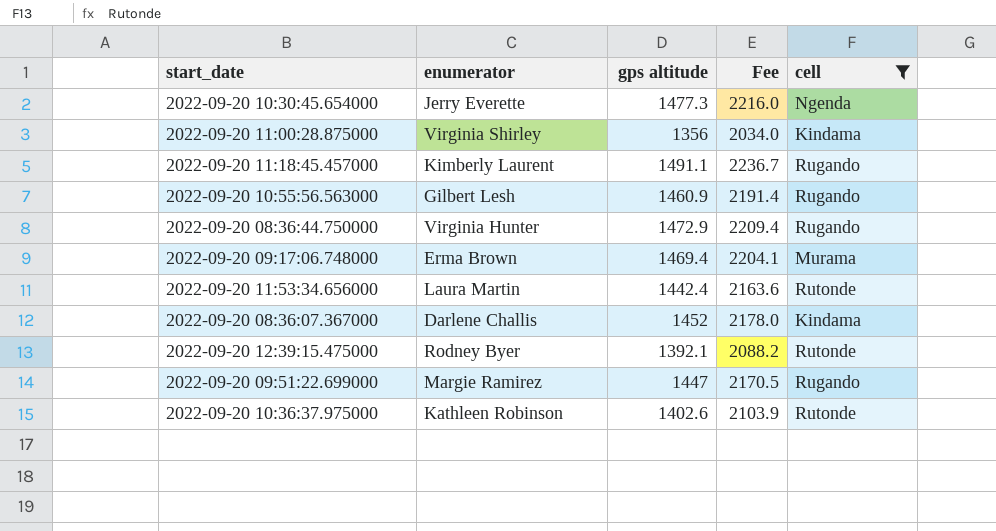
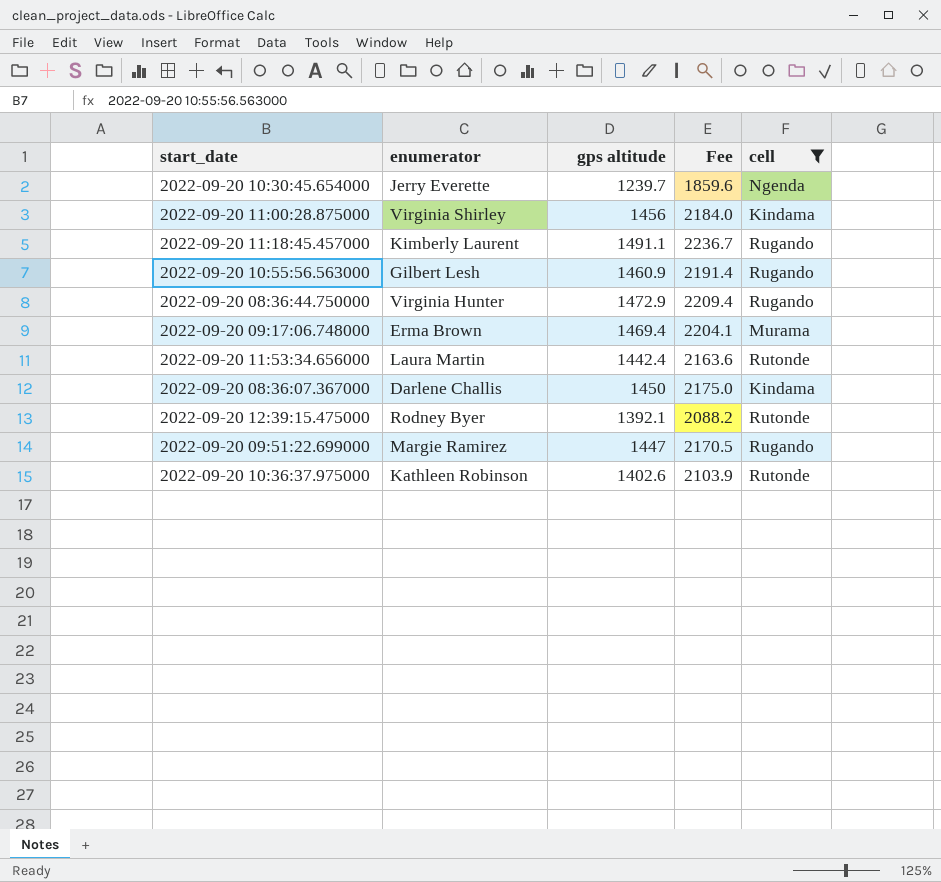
2022-09-20 10:30:45.654000 | gps altitude: 1477.3 -> 1239.7
2022-09-20 10:30:45.654000 | Fee: 2216.0 -> 1859.6
2022-09-20 11:00:28.875000 | gps altitude: 1356 -> 1456
2022-09-20 11:00:28.875000 | Fee: 2034.0 -> 2184.0
2022-09-20 08:36:07.367000 | gps altitude: 1452 -> 1450
2022-09-20 08:36:07.367000 | Fee: 2178.0 -> 2175.0

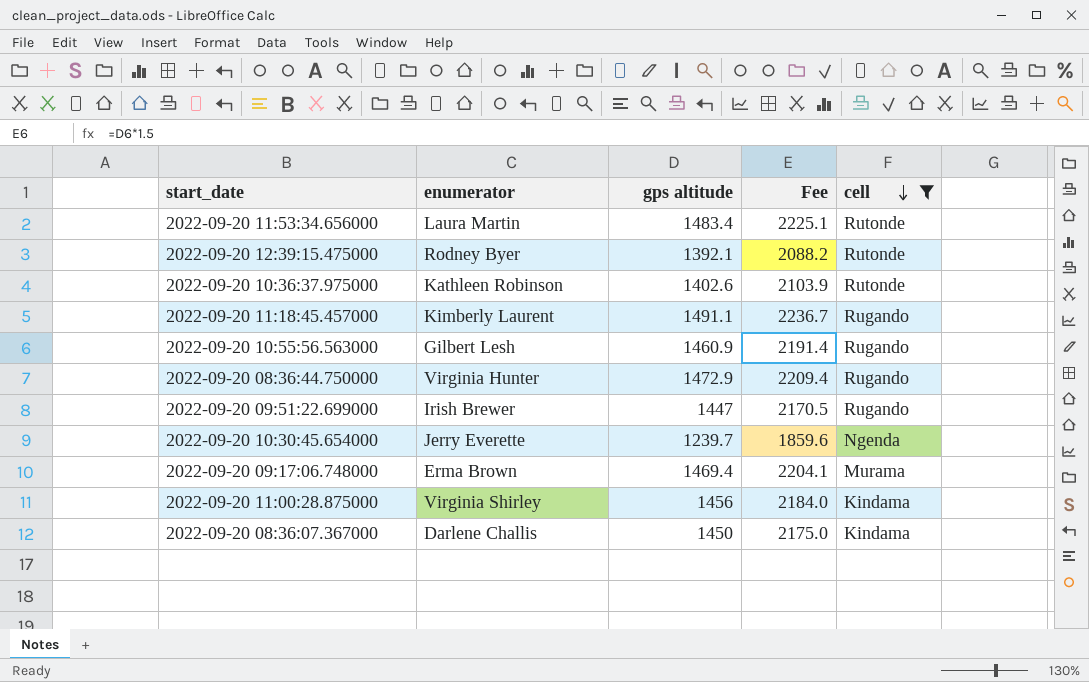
row order: none -> cell descending
2022-09-20 11:53:34.656000 | gps altitude: 1442.4 -> 1483.4
2022-09-20 11:53:34.656000 | Fee: 2163.6 -> 2225.1
2022-09-20 09:51:22.699000 | enumerator: Margie Ramirez -> Irish Brewer

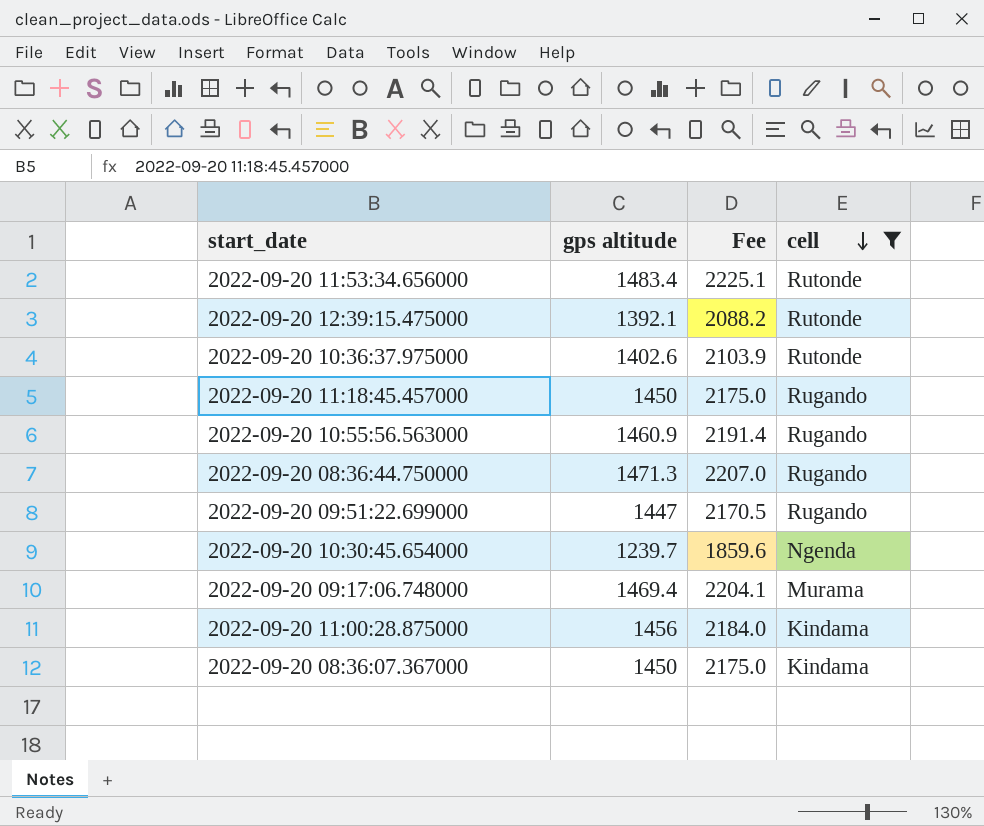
column enumerator | position: 2 -> none
2022-09-20 11:18:45.457000 | gps altitude: 1491.1 -> 1450
2022-09-20 11:18:45.457000 | Fee: 2236.7 -> 2175.0
2022-09-20 08:36:44.750000 | gps altitude: 1472.9 -> 1471.3
2022-09-20 08:36:44.750000 | Fee: 2209.4 -> 2207.0

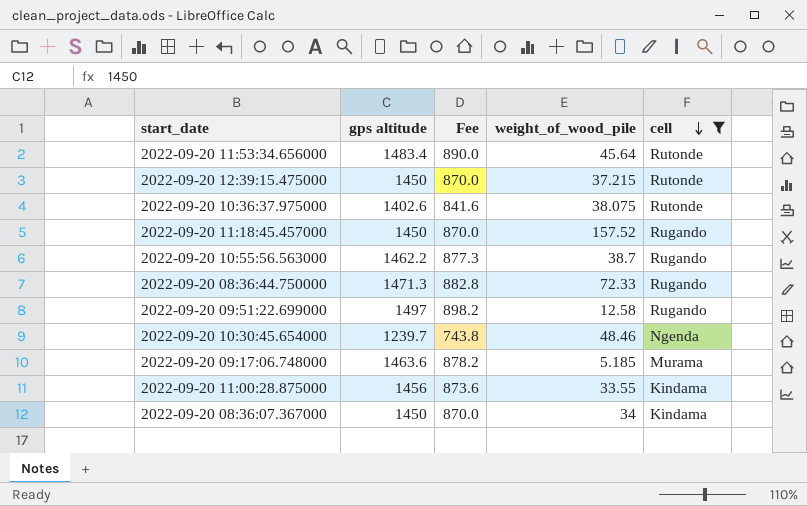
column Fee | formula: [gps altitude] * 1.5 -> [gps altitude] * 0.6
column weight_of_wood_pile | position: none -> 4
2022-09-20 12:39:15.475000 | gps altitude: 1392.1 -> 1450
2022-09-20 10:55:56.563000 | gps altitude: 1460.9 -> 1462.2
2022-09-20 09:51:22.699000 | gps altitude: 1447 -> 1497
2022-09-20 09:17:06.748000 | gps altitude: 1469.4 -> 1463.6

